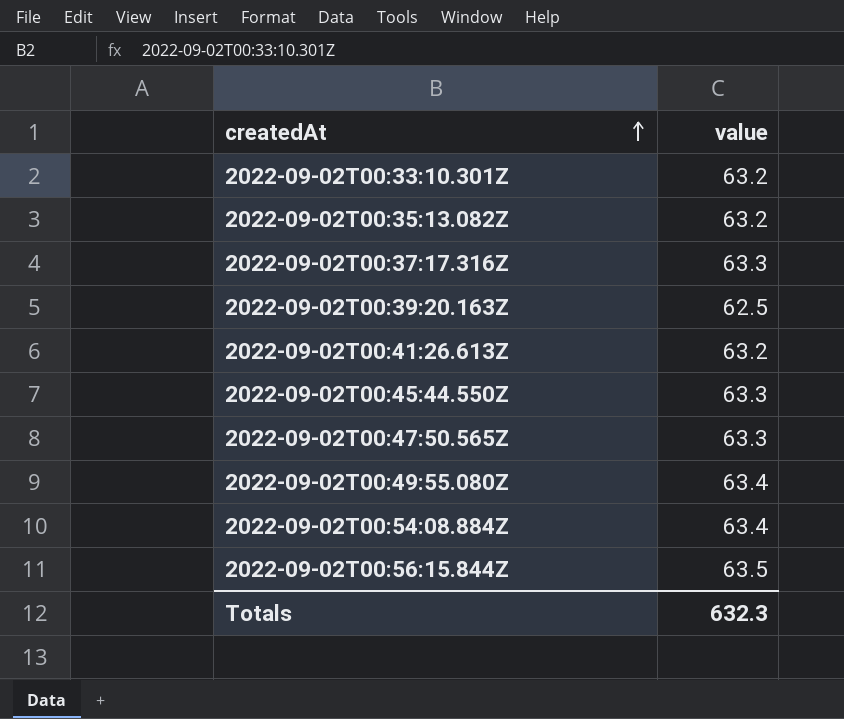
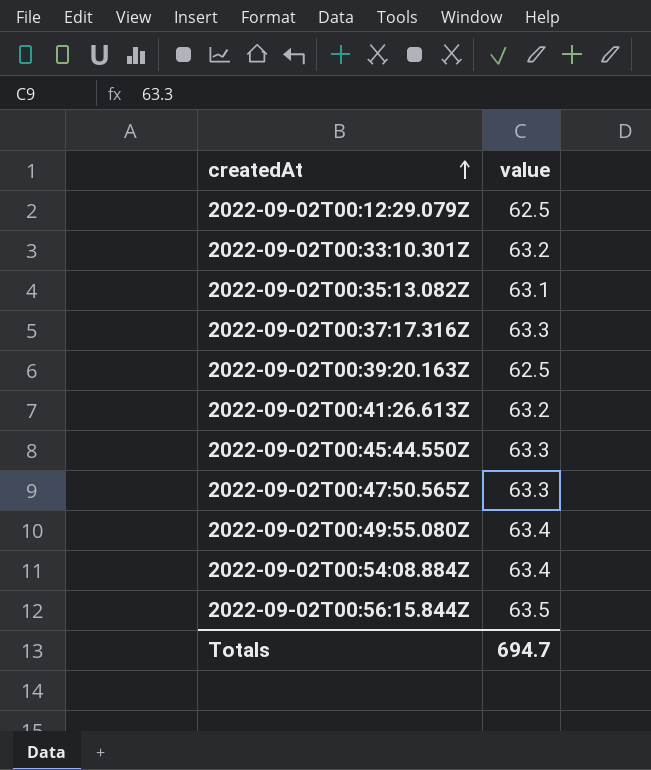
row 2022-09-02T00:12:29.079Z: none -> 62.5
2022-09-02T00:35:13.082Z | value: 63.2 -> 63.1
Totals | value: 632.3 -> 694.7

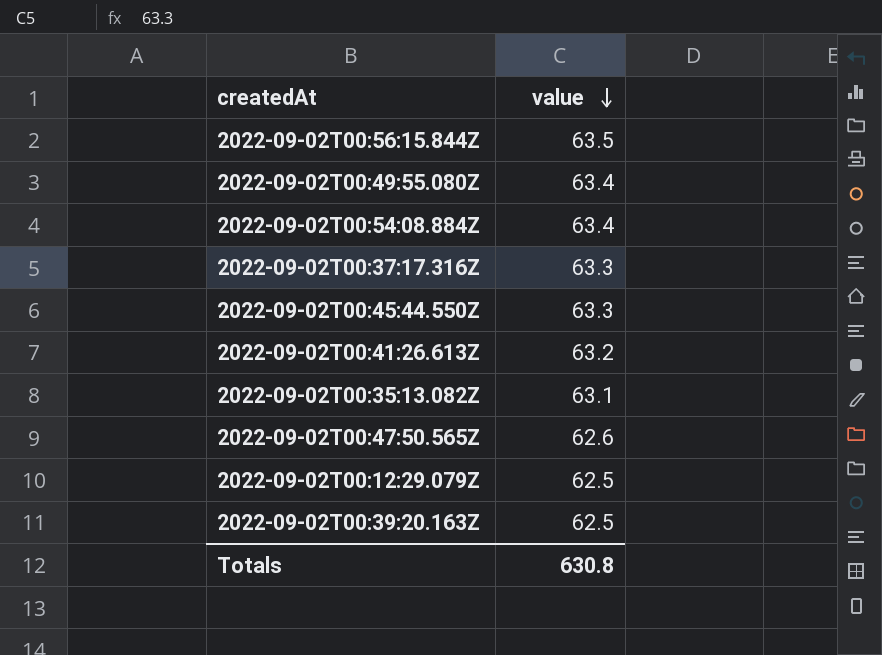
row order: createdAt ascending -> value descending
row 2022-09-02T00:33:10.301Z: 63.2 -> none
2022-09-02T00:47:50.565Z | value: 63.3 -> 62.6
Totals | value: 694.7 -> 630.8

